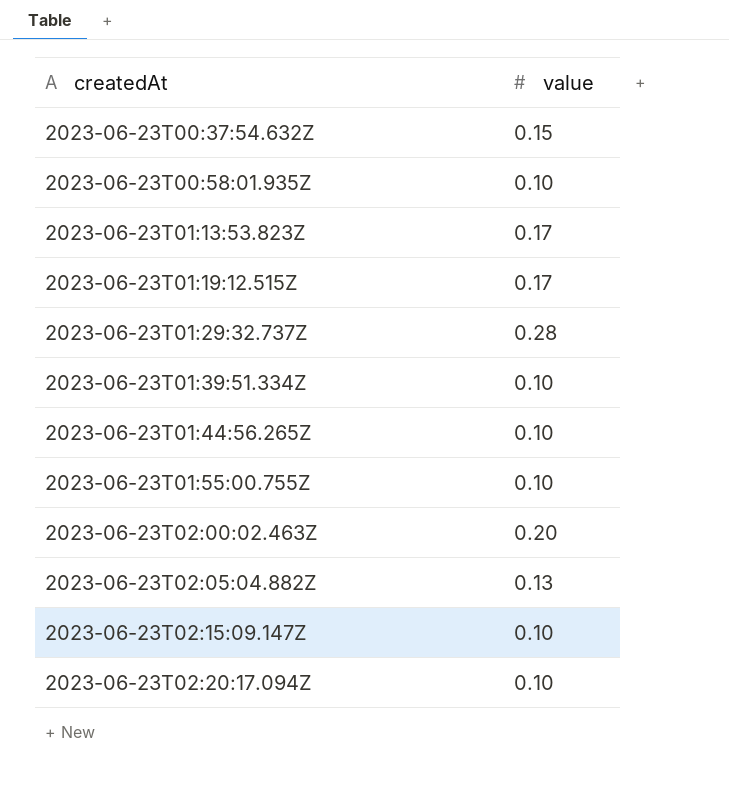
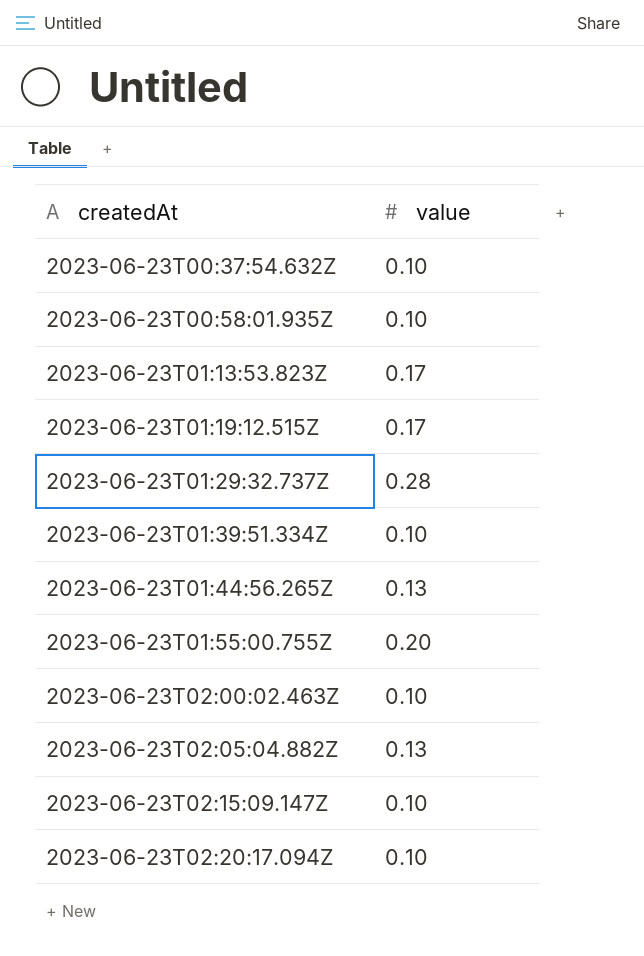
2023-06-23T00:37:54.632Z | value: 0.15 -> 0.10
2023-06-23T01:44:56.265Z | value: 0.10 -> 0.13
2023-06-23T01:55:00.755Z | value: 0.10 -> 0.20
2023-06-23T02:00:02.463Z | value: 0.20 -> 0.10

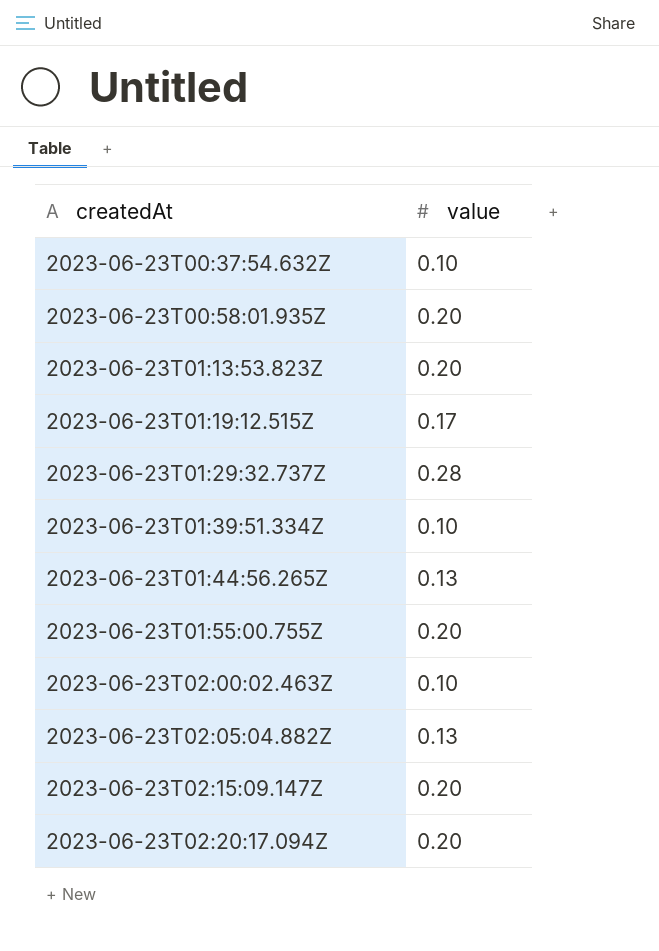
2023-06-23T00:58:01.935Z | value: 0.10 -> 0.20
2023-06-23T01:13:53.823Z | value: 0.17 -> 0.20
2023-06-23T02:15:09.147Z | value: 0.10 -> 0.20
2023-06-23T02:20:17.094Z | value: 0.10 -> 0.20

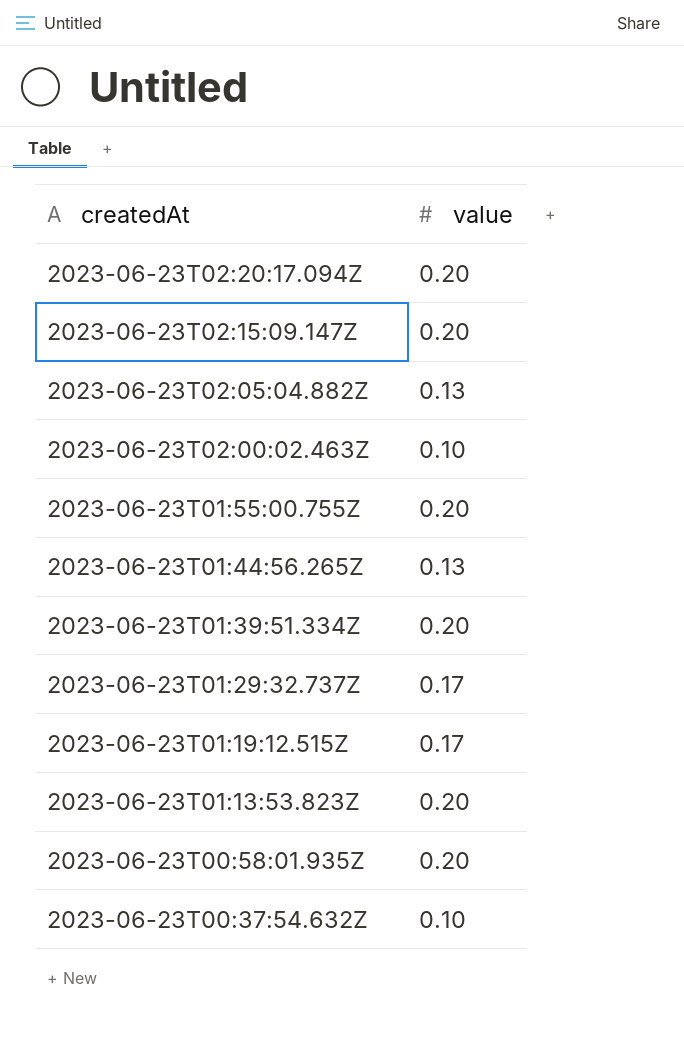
row order: createdAt ascending -> createdAt descending
2023-06-23T01:39:51.334Z | value: 0.10 -> 0.20
2023-06-23T01:29:32.737Z | value: 0.28 -> 0.17

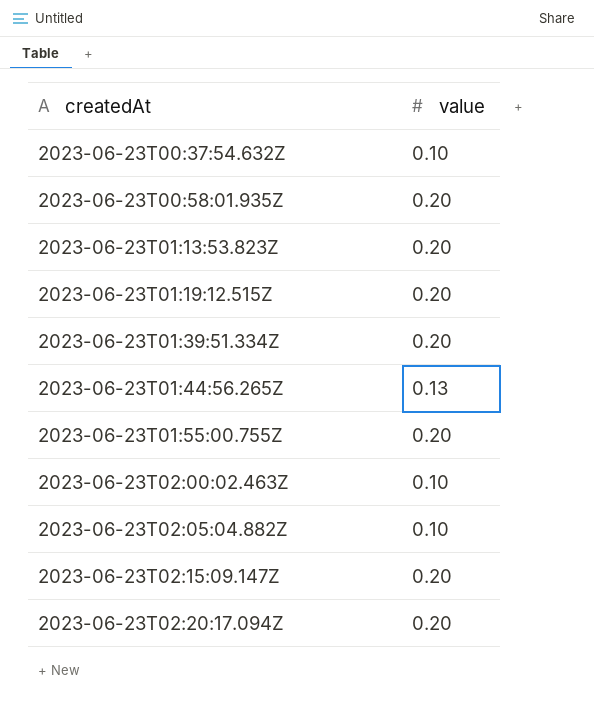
row order: createdAt descending -> createdAt ascending
row 2023-06-23T01:29:32.737Z: 0.17 -> none
2023-06-23T01:19:12.515Z | value: 0.17 -> 0.20
2023-06-23T02:05:04.882Z | value: 0.13 -> 0.10

